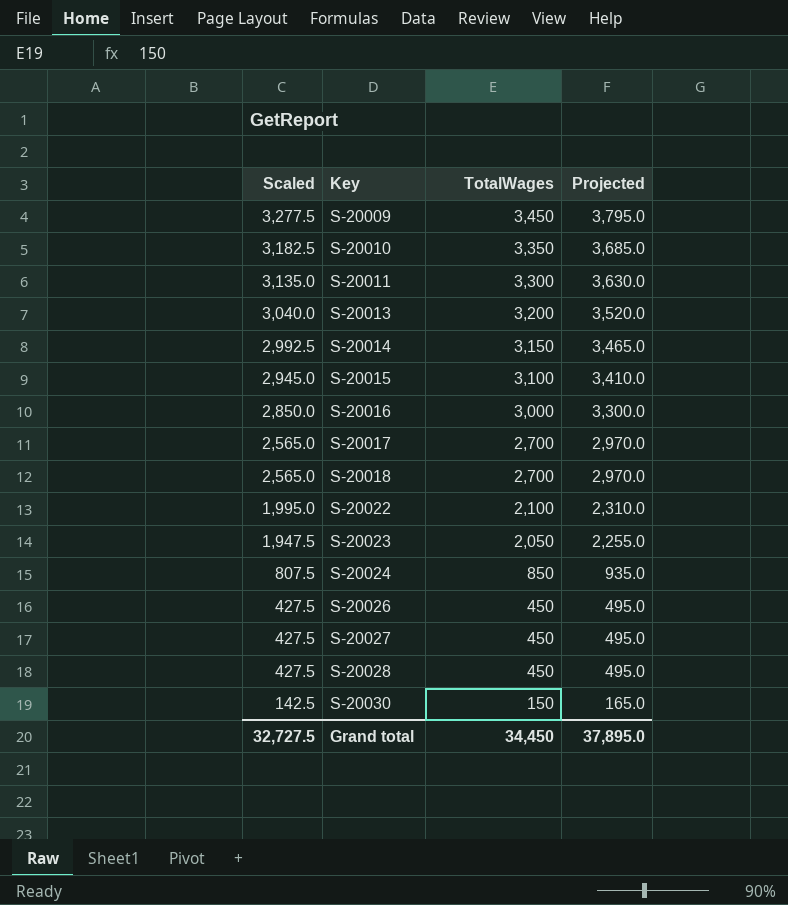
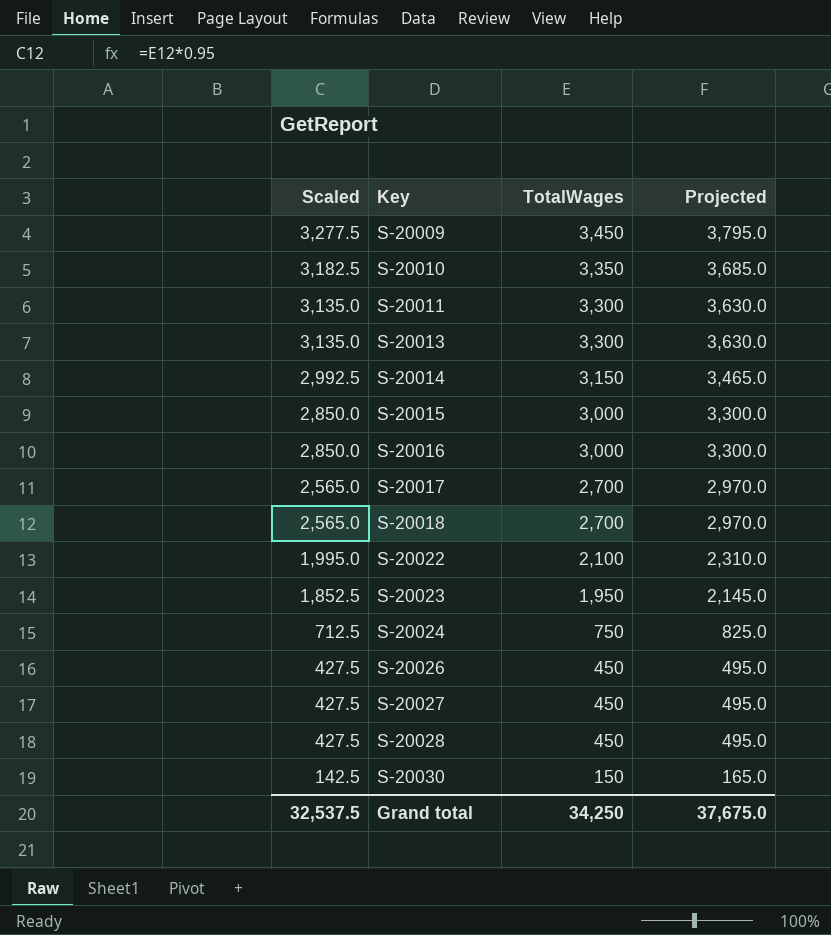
S-20013 | Scaled: 3,040.0 -> 3,135.0
S-20013 | TotalWages: 3,200 -> 3,300
S-20013 | Projected: 3,520.0 -> 3,630.0
S-20015 | Scaled: 2,945.0 -> 2,850.0
S-20015 | TotalWages: 3,100 -> 3,000
S-20015 | Projected: 3,410.0 -> 3,300.0
S-20023 | Scaled: 1,947.5 -> 1,852.5
S-20023 | TotalWages: 2,050 -> 1,950
S-20023 | Projected: 2,255.0 -> 2,145.0
S-20024 | Scaled: 807.5 -> 712.5
S-20024 | TotalWages: 850 -> 750
S-20024 | Projected: 935.0 -> 825.0
Grand total | Scaled: 32,727.5 -> 32,537.5
Grand total | TotalWages: 34,450 -> 34,250
Grand total | Projected: 37,895.0 -> 37,675.0

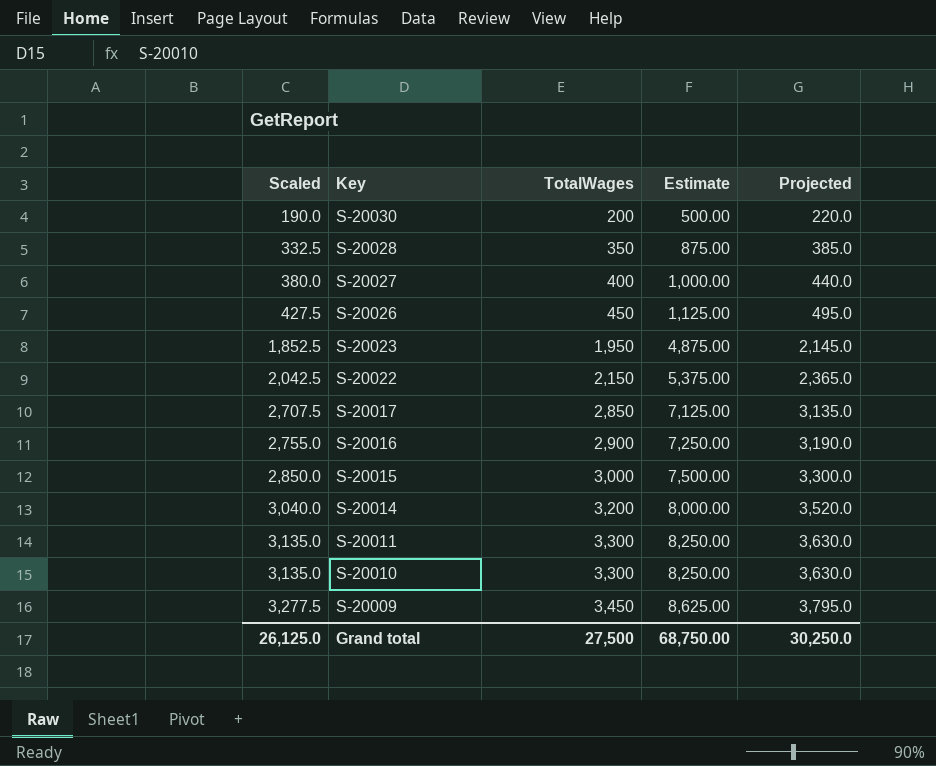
row order: Scaled descending -> Scaled ascending
column Estimate | formula: none -> [TotalWages] * 2.5
row S-20013: 3,135.0 | 3,300 | 3,630.0 -> none
row S-20018: 2,565.0 | 2,700 | 2,970.0 -> none
row S-20024: 712.5 | 750 | 825.0 -> none
S-20030 | Scaled: 142.5 -> 190.0
S-20030 | TotalWages: 150 -> 200
S-20030 | Projected: 165.0 -> 220.0
S-20028 | Scaled: 427.5 -> 332.5
S-20028 | TotalWages: 450 -> 350
S-20028 | Projected: 495.0 -> 385.0
S-20027 | Scaled: 427.5 -> 380.0
S-20027 | TotalWages: 450 -> 400
S-20027 | Projected: 495.0 -> 440.0
S-20022 | Scaled: 1,995.0 -> 2,042.5
S-20022 | TotalWages: 2,100 -> 2,150
S-20022 | Projected: 2,310.0 -> 2,365.0
S-20017 | Scaled: 2,565.0 -> 2,707.5
S-20017 | TotalWages: 2,700 -> 2,850
S-20017 | Projected: 2,970.0 -> 3,135.0
S-20016 | Scaled: 2,850.0 -> 2,755.0
S-20016 | TotalWages: 3,000 -> 2,900
S-20016 | Projected: 3,300.0 -> 3,190.0
S-20014 | Scaled: 2,992.5 -> 3,040.0
S-20014 | TotalWages: 3,150 -> 3,200
S-20014 | Projected: 3,465.0 -> 3,520.0
S-20010 | Scaled: 3,182.5 -> 3,135.0
S-20010 | TotalWages: 3,350 -> 3,300
S-20010 | Projected: 3,685.0 -> 3,630.0
Grand total | Scaled: 32,537.5 -> 26,125.0
Grand total | TotalWages: 34,250 -> 27,500
Grand total | Projected: 37,675.0 -> 30,250.0

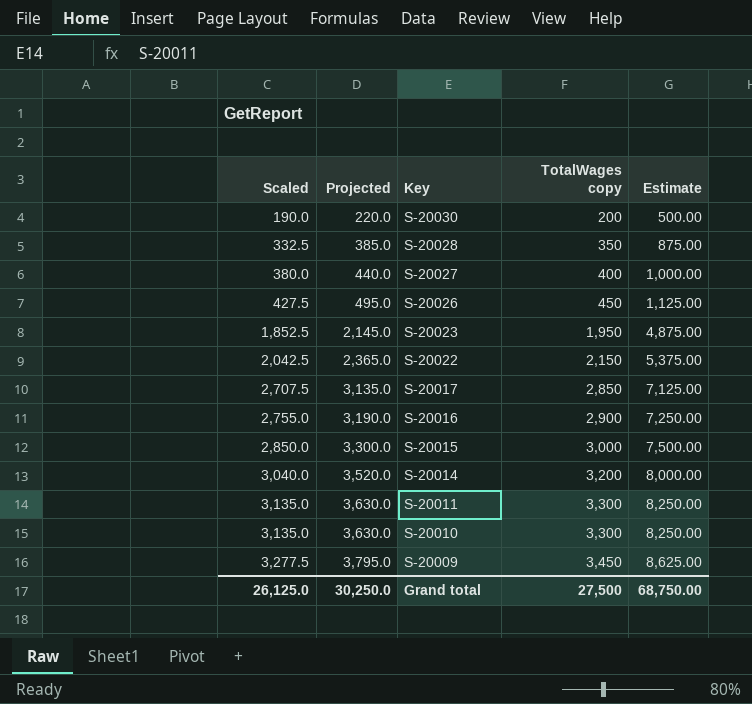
column Projected | position: 5 -> 2
column name: TotalWages -> TotalWages copy

